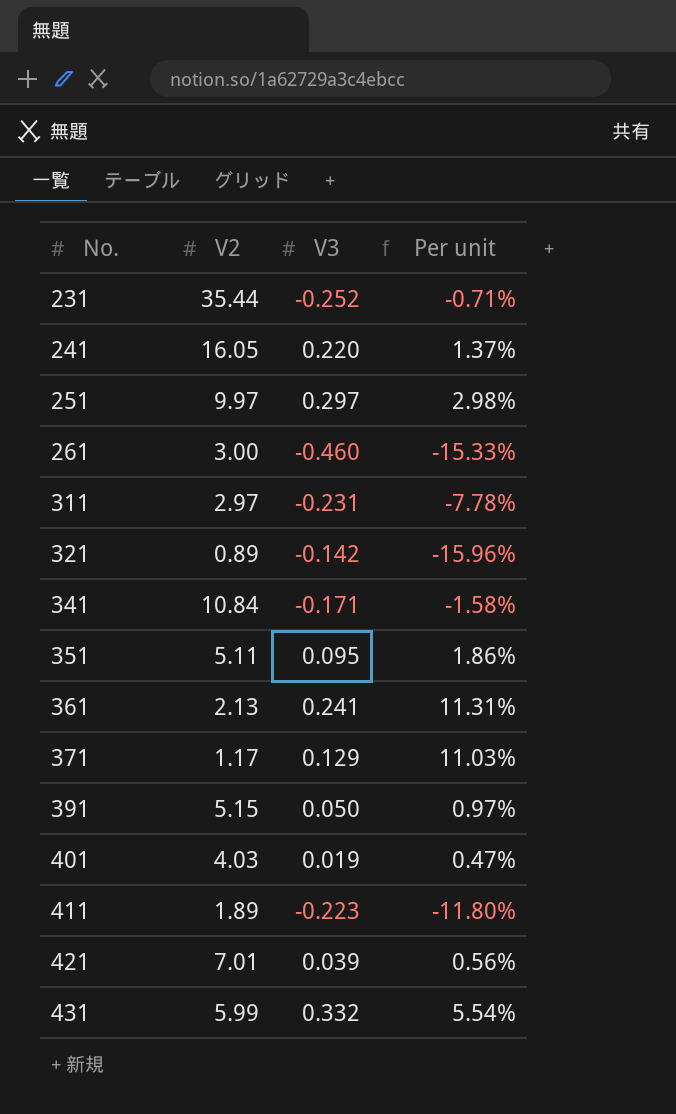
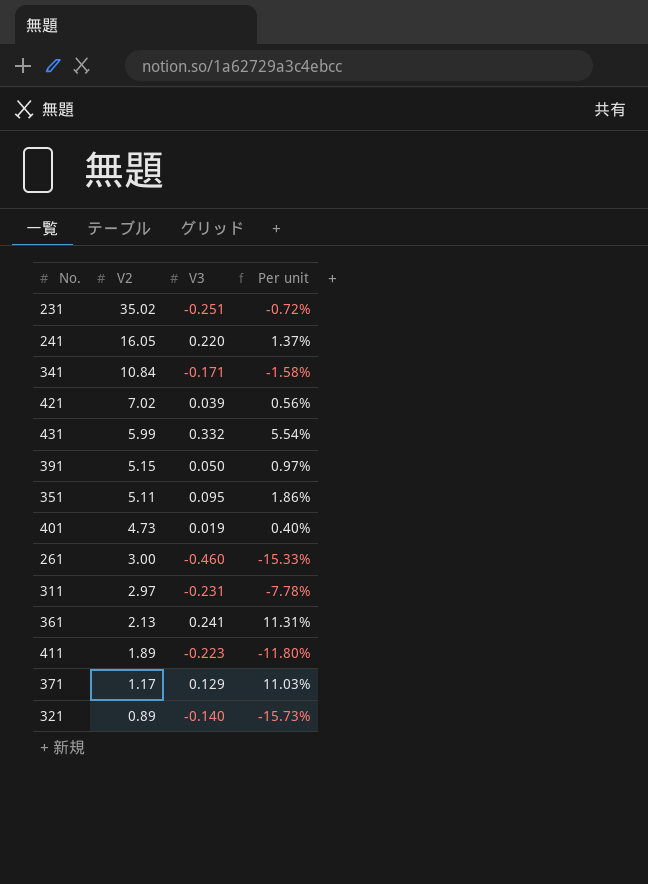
row order: No. ascending -> V2 descending
row 251: 9.97 | 0.297 | 2.98% -> none
231 | V2: 35.44 -> 35.02
231 | V3: -0.252 -> -0.251
231 | Per unit: -0.71% -> -0.72%
421 | V2: 7.01 -> 7.02
401 | V2: 4.03 -> 4.73
401 | Per unit: 0.47% -> 0.40%
321 | V3: -0.142 -> -0.140
321 | Per unit: -15.96% -> -15.73%

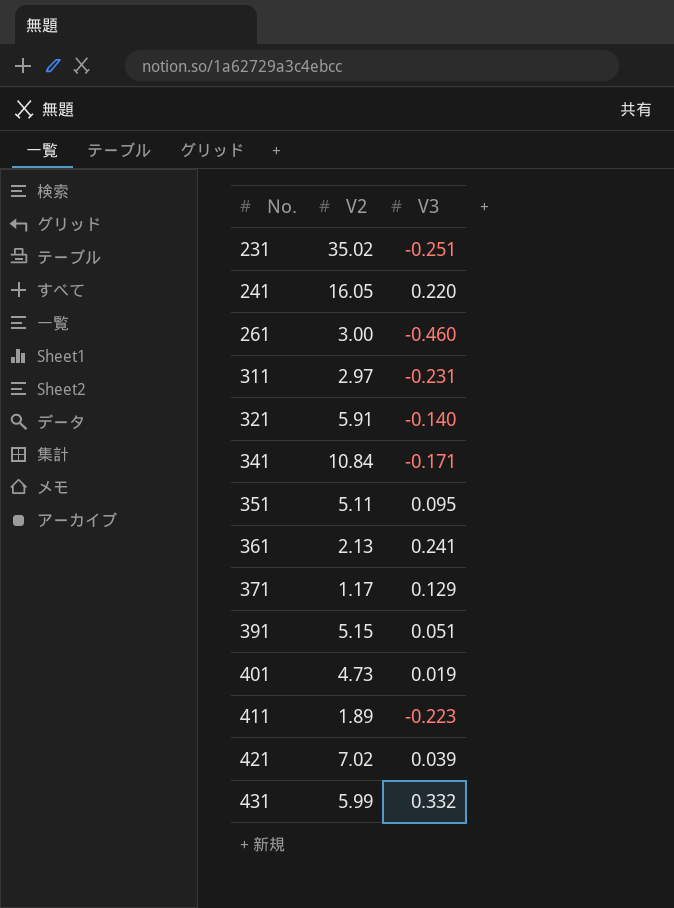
row order: V2 descending -> No. ascending
column Per unit | formula: [V3] / [V2] -> none
321 | V2: 0.89 -> 5.91
391 | V3: 0.050 -> 0.051

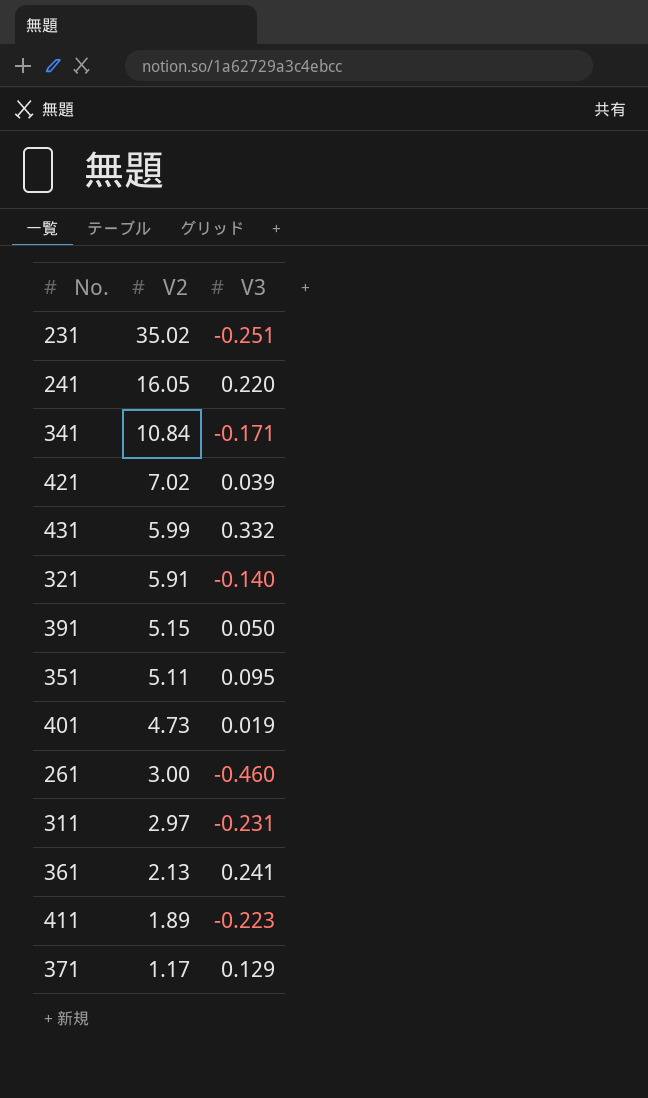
row order: No. ascending -> V2 descending
391 | V3: 0.051 -> 0.050

